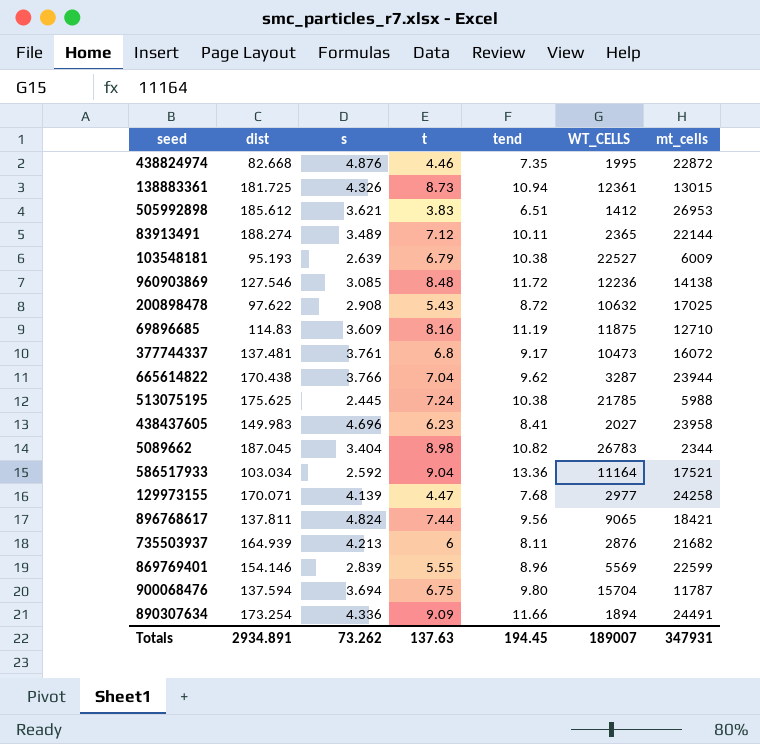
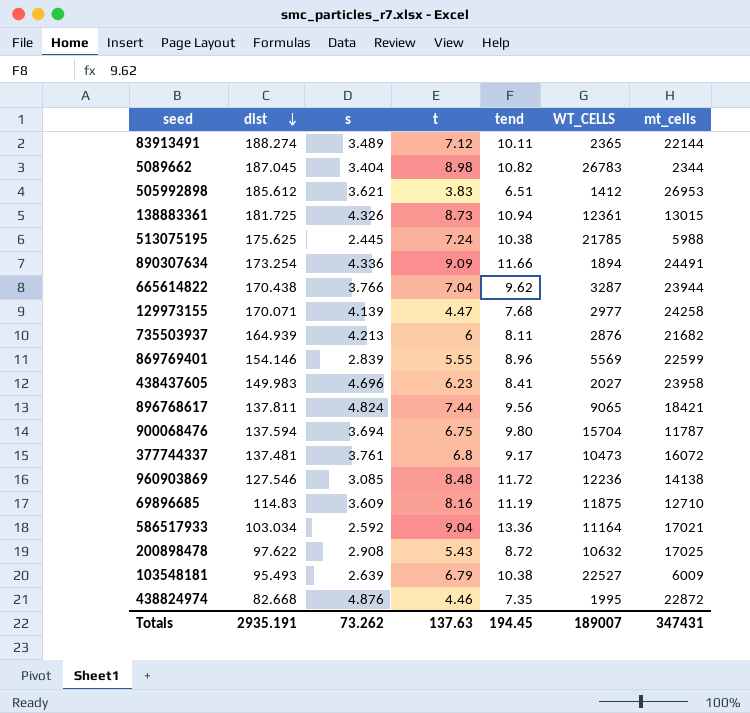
row order: none -> dist descending
586517933 | mt_cells: 17521 -> 17021
103548181 | dist: 95.193 -> 95.493
Totals | dist: 2934.891 -> 2935.191
Totals | mt_cells: 347931 -> 347431

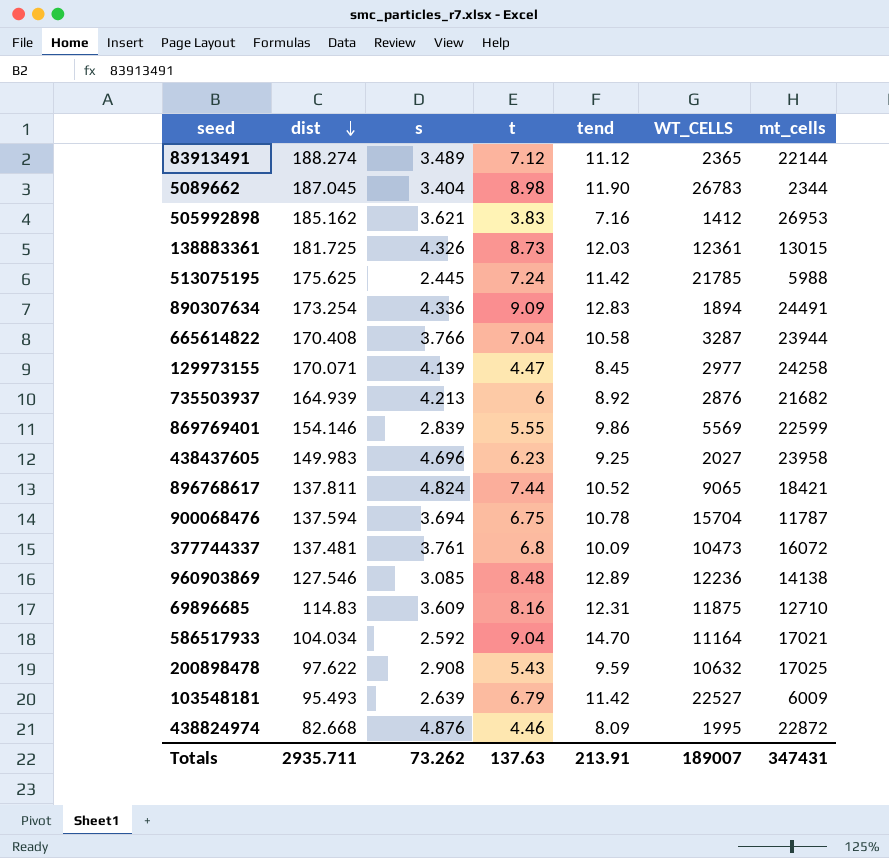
83913491 | tend: 10.11 -> 11.12
5089662 | tend: 10.82 -> 11.90
505992898 | dist: 185.612 -> 185.162
505992898 | tend: 6.51 -> 7.16
138883361 | tend: 10.94 -> 12.03
513075195 | tend: 10.38 -> 11.42
890307634 | tend: 11.66 -> 12.83
665614822 | dist: 170.438 -> 170.408
665614822 | tend: 9.62 -> 10.58
129973155 | tend: 7.68 -> 8.45
735503937 | tend: 8.11 -> 8.92
869769401 | tend: 8.96 -> 9.86
438437605 | tend: 8.41 -> 9.25
896768617 | tend: 9.56 -> 10.52
900068476 | tend: 9.80 -> 10.78
377744337 | tend: 9.17 -> 10.09
960903869 | tend: 11.72 -> 12.89
69896685 | tend: 11.19 -> 12.31
586517933 | dist: 103.034 -> 104.034
586517933 | tend: 13.36 -> 14.70
200898478 | tend: 8.72 -> 9.59
103548181 | tend: 10.38 -> 11.42
438824974 | tend: 7.35 -> 8.09
Totals | dist: 2935.191 -> 2935.711
Totals | tend: 194.45 -> 213.91

